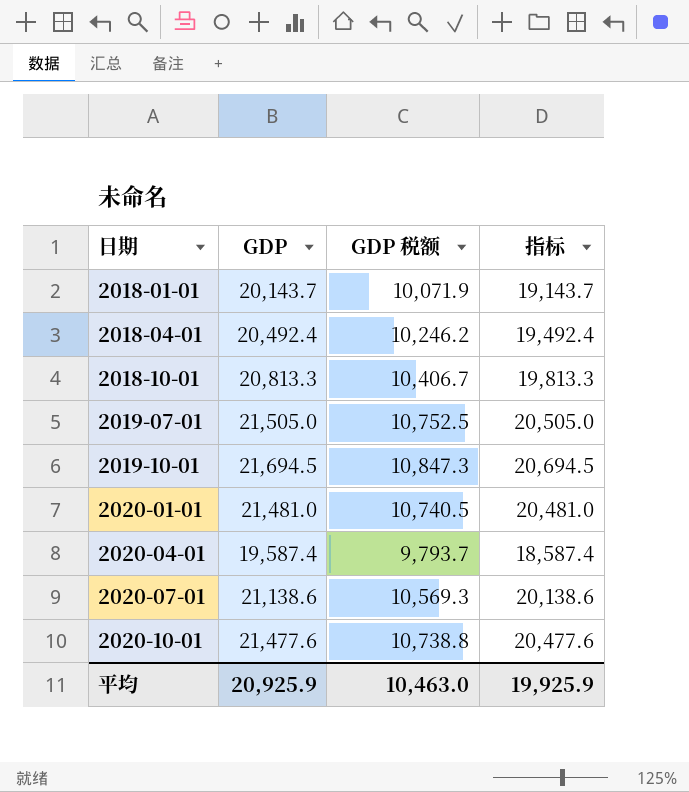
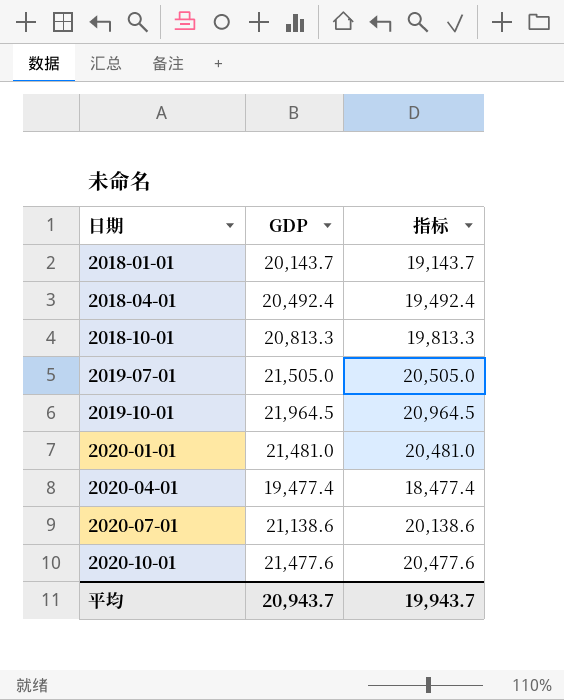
column GDP 税额 | formula: [GDP] * 0.5 -> none
2019-10-01 | GDP: 21,694.5 -> 21,964.5
2019-10-01 | 指标: 20,694.5 -> 20,964.5
2020-04-01 | GDP: 19,587.4 -> 19,477.4
2020-04-01 | 指标: 18,587.4 -> 18,477.4
平均 | GDP: 20,925.9 -> 20,943.7
平均 | 指标: 19,925.9 -> 19,943.7

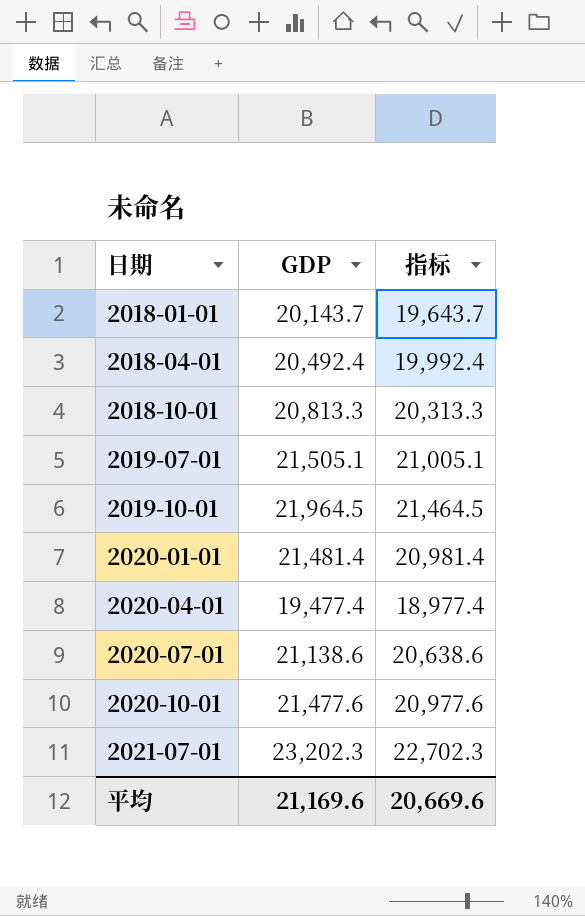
column 指标 | formula: [GDP] - 1000 -> [GDP] - 500
2019-07-01 | GDP: 21,505.0 -> 21,505.1
2020-01-01 | GDP: 21,481.0 -> 21,481.4
row 2021-07-01: none -> 23,202.3 | 22,702.3
平均 | GDP: 20,943.7 -> 21,169.6
平均 | 指标: 19,943.7 -> 20,669.6

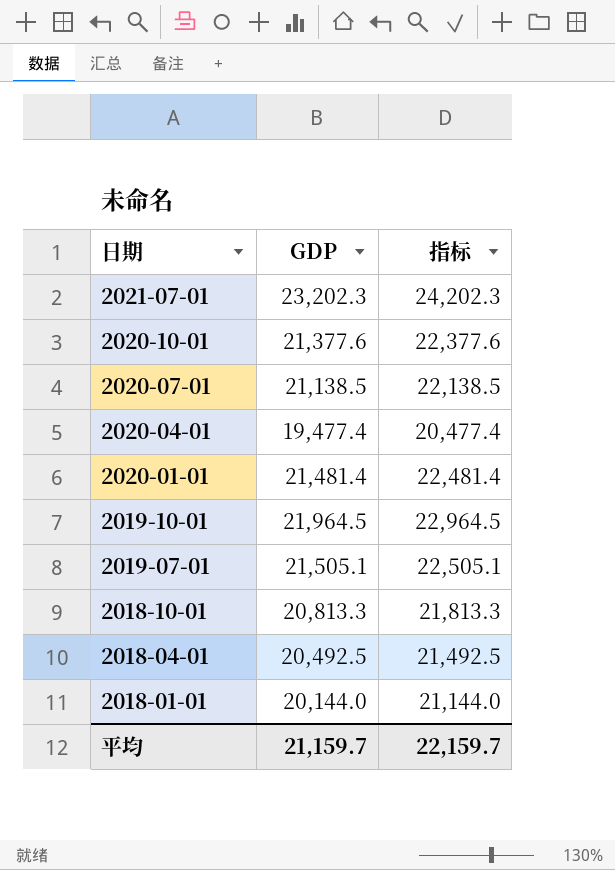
row order: 日期 ascending -> 日期 descending
column 指标 | formula: [GDP] - 500 -> [GDP] + 1000
2020-10-01 | GDP: 21,477.6 -> 21,377.6
2020-07-01 | GDP: 21,138.6 -> 21,138.5
2018-04-01 | GDP: 20,492.4 -> 20,492.5
2018-01-01 | GDP: 20,143.7 -> 20,144.0
平均 | GDP: 21,169.6 -> 21,159.7
平均 | 指标: 20,669.6 -> 22,159.7

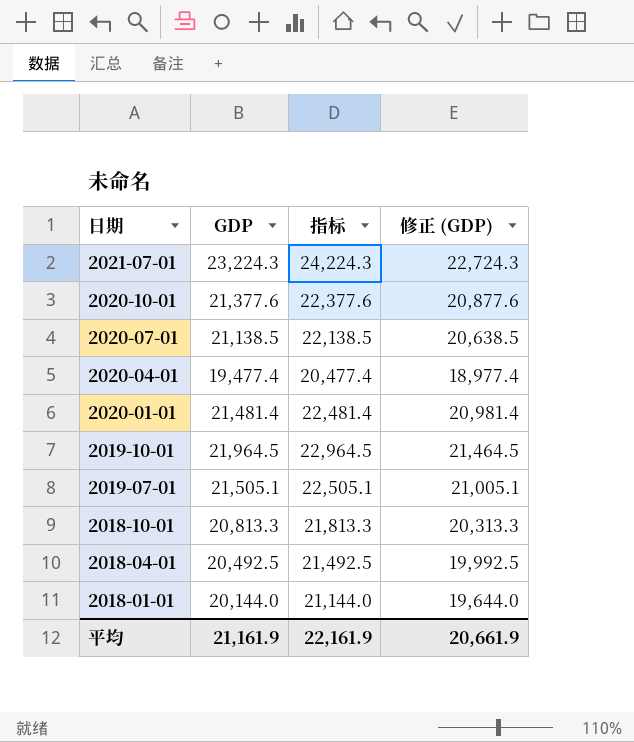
column 修正 (GDP) | formula: none -> [GDP] - 500
2021-07-01 | GDP: 23,202.3 -> 23,224.3
2021-07-01 | 指标: 24,202.3 -> 24,224.3
平均 | GDP: 21,159.7 -> 21,161.9
平均 | 指标: 22,159.7 -> 22,161.9

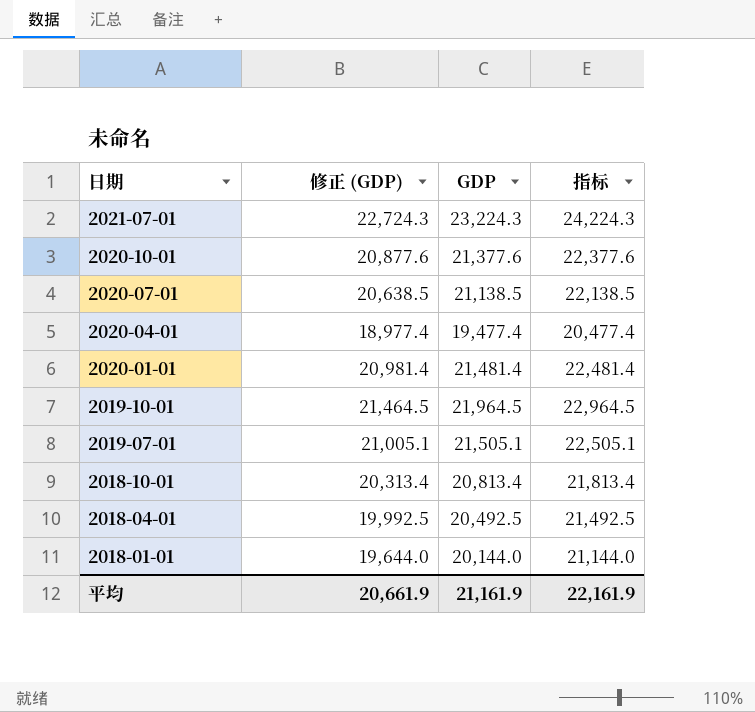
column 修正 (GDP) | position: 4 -> 2
2018-10-01 | 修正 (GDP): 20,313.3 -> 20,313.4
2018-10-01 | GDP: 20,813.3 -> 20,813.4
2018-10-01 | 指标: 21,813.3 -> 21,813.4

